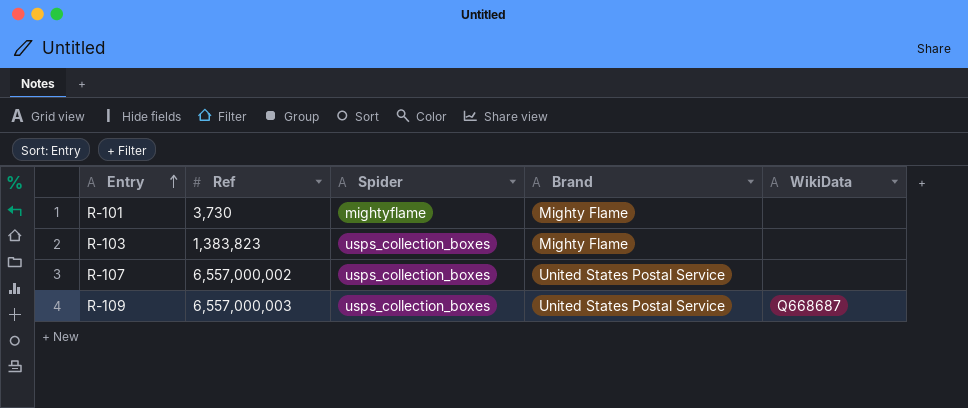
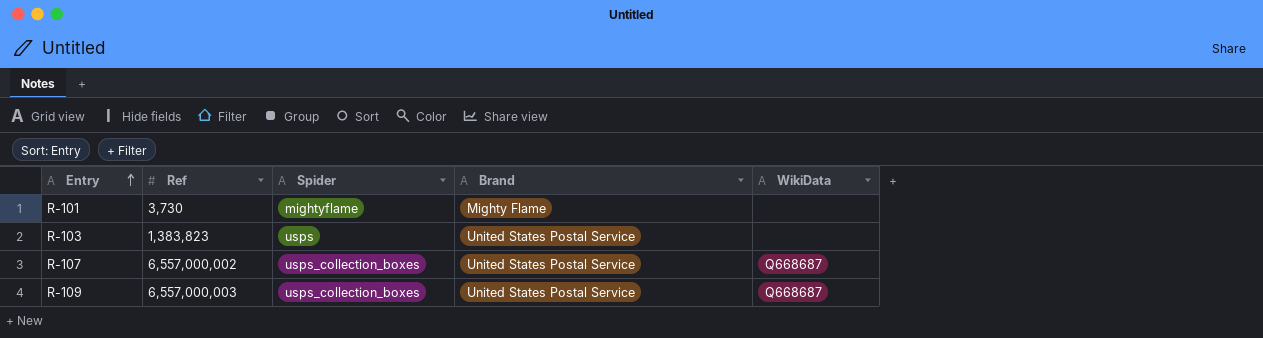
R-103 | Spider: usps_collection_boxes -> usps
R-103 | Brand: Mighty Flame -> United States Postal Service
R-107 | WikiData: none -> Q668687

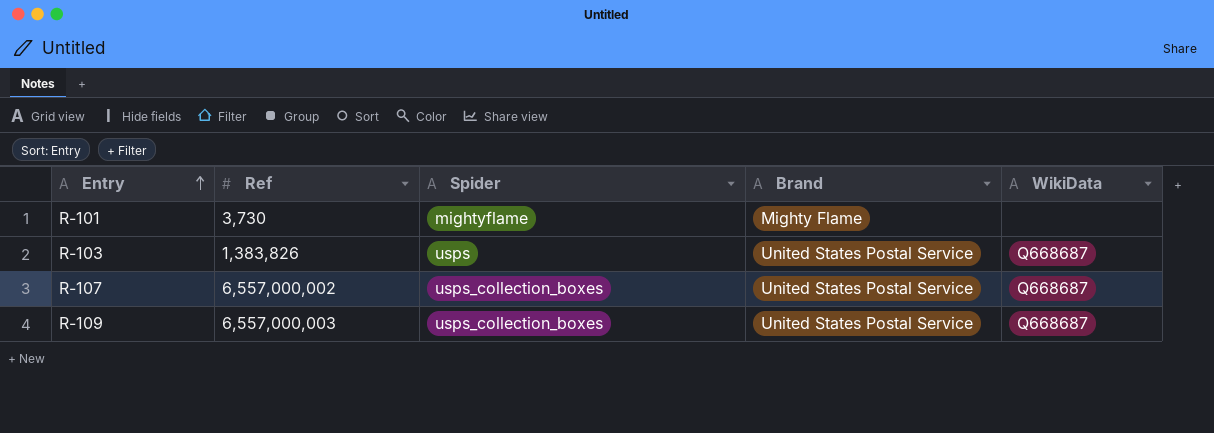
R-103 | Ref: 1,383,823 -> 1,383,826
R-103 | WikiData: none -> Q668687

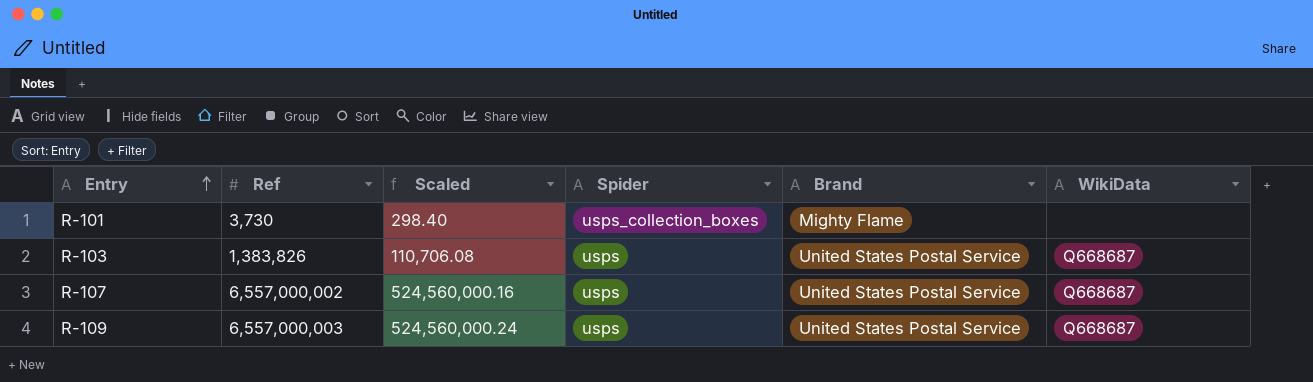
column Scaled | formula: none -> [Ref] * 0.08
R-101 | Spider: mightyflame -> usps_collection_boxes
R-107 | Spider: usps_collection_boxes -> usps
R-109 | Spider: usps_collection_boxes -> usps

